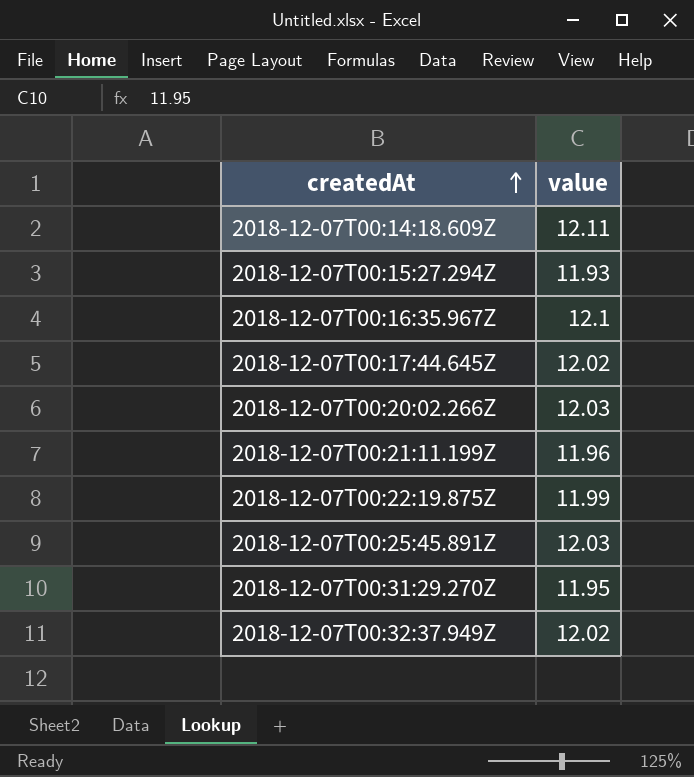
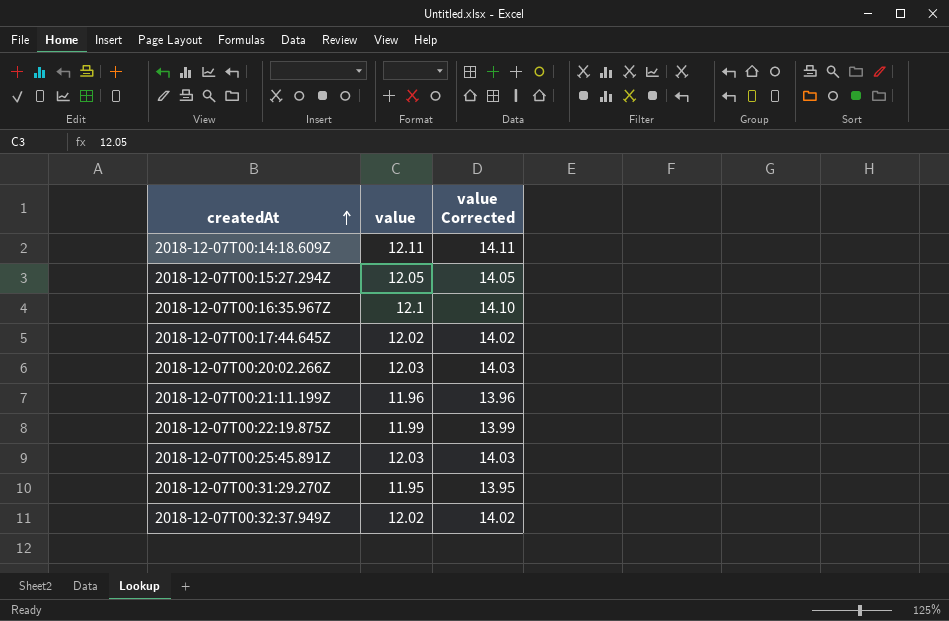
column value Corrected | formula: none -> [value] + 2
2018-12-07T00:15:27.294Z | value: 11.93 -> 12.05

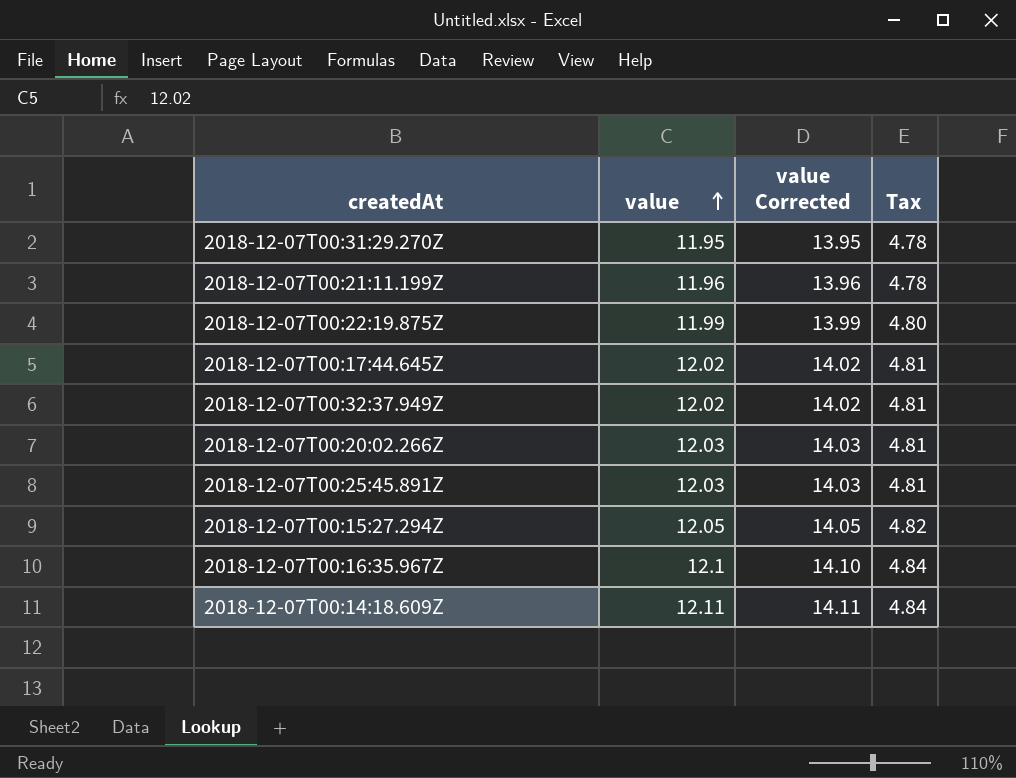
row order: createdAt ascending -> value ascending
column Tax | formula: none -> [value] * 0.4

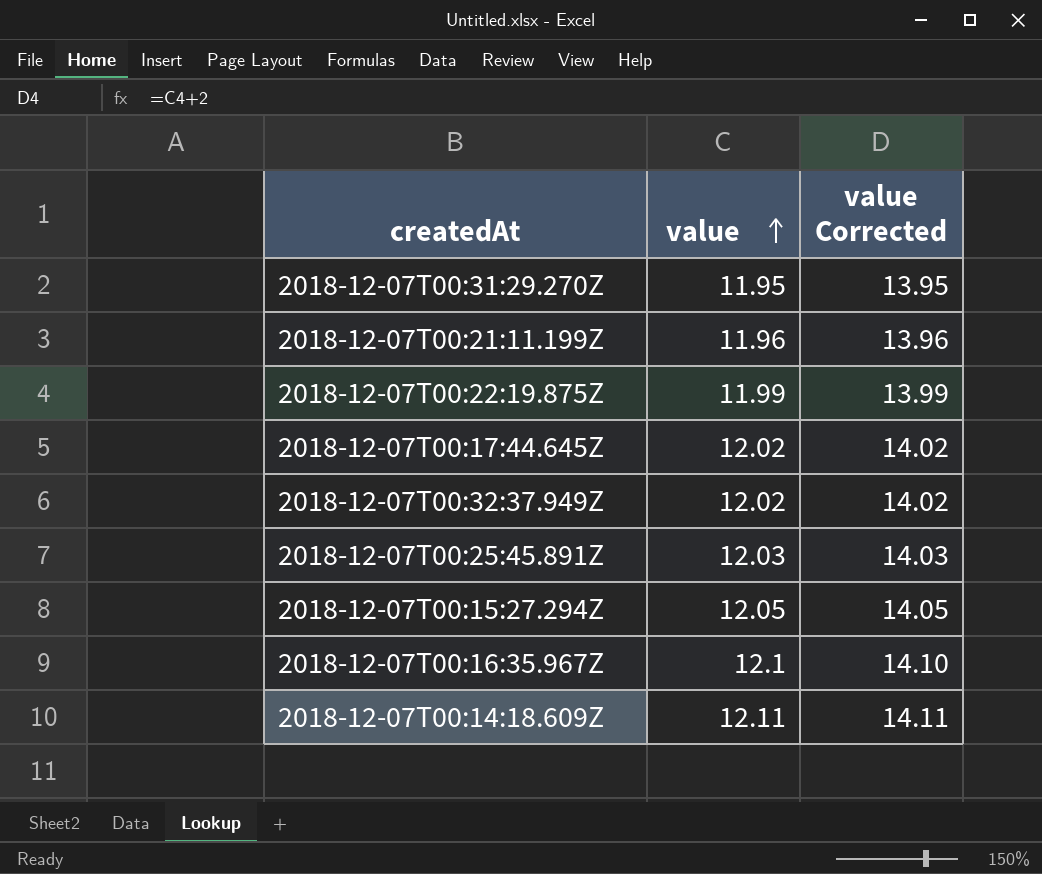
column Tax | formula: [value] * 0.4 -> none
row 2018-12-07T00:20:02.266Z: 12.03 | 14.03 | 4.81 -> none

